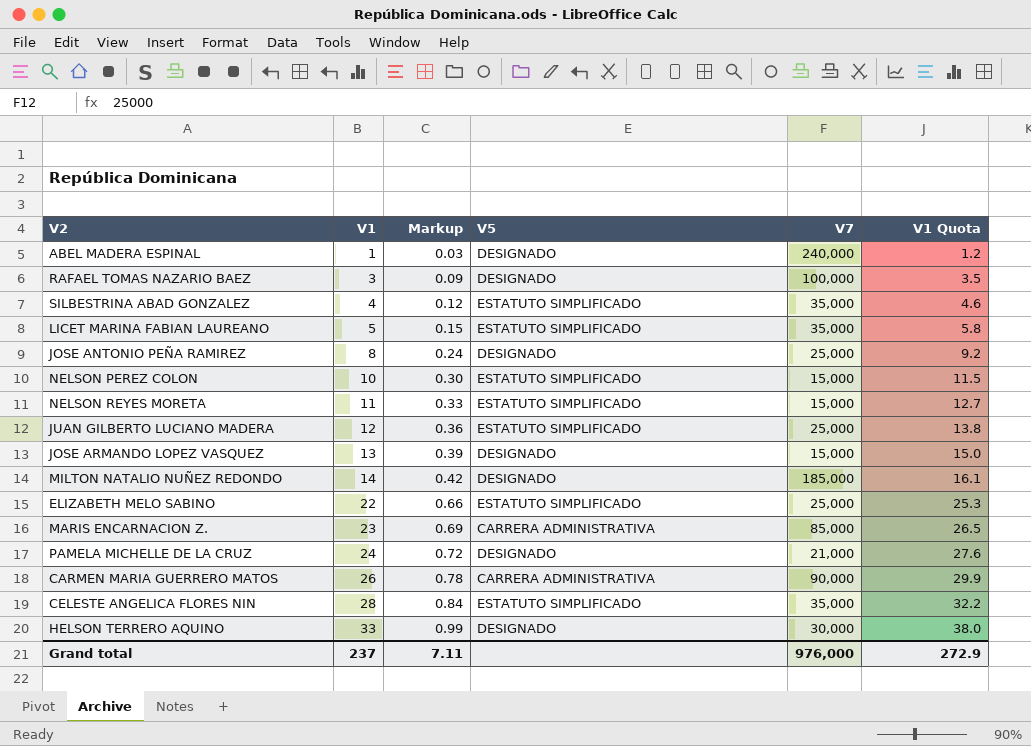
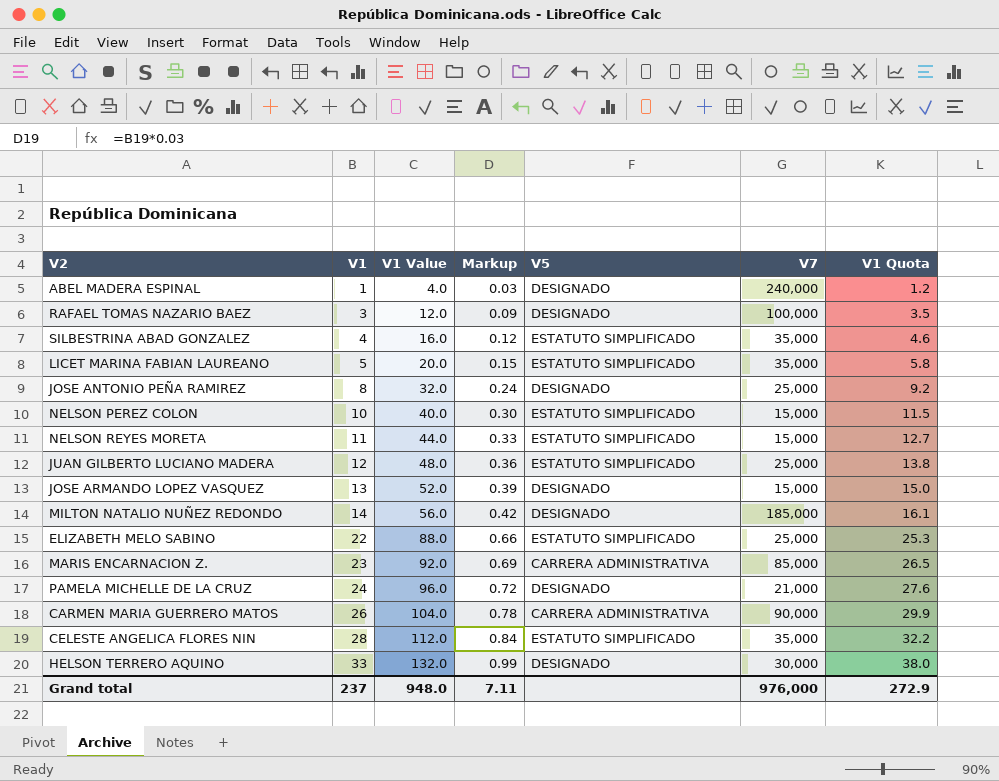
column V1 Value | formula: none -> [V1] * 4

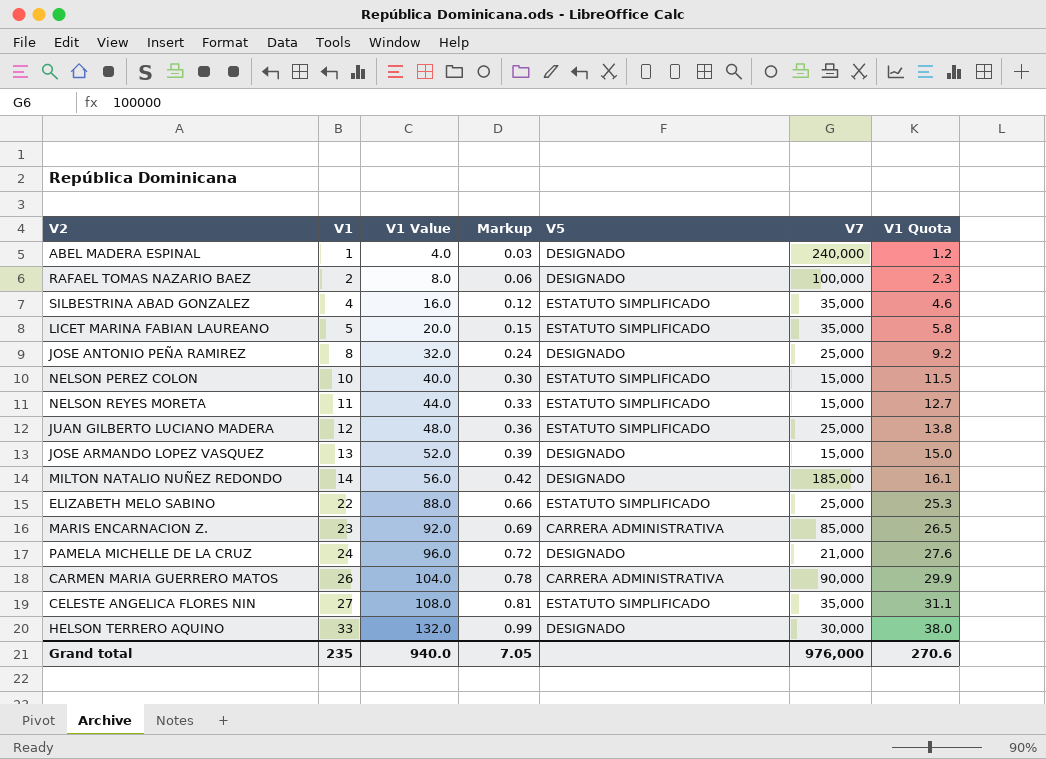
RAFAEL TOMAS NAZARIO BAEZ | V1: 3 -> 2
RAFAEL TOMAS NAZARIO BAEZ | V1 Value: 12.0 -> 8.0
RAFAEL TOMAS NAZARIO BAEZ | Markup: 0.09 -> 0.06
RAFAEL TOMAS NAZARIO BAEZ | V1 Quota: 3.5 -> 2.3
CELESTE ANGELICA FLORES NIN | V1: 28 -> 27
CELESTE ANGELICA FLORES NIN | V1 Value: 112.0 -> 108.0
CELESTE ANGELICA FLORES NIN | Markup: 0.84 -> 0.81
CELESTE ANGELICA FLORES NIN | V1 Quota: 32.2 -> 31.1
Grand total | V1: 237 -> 235
Grand total | V1 Value: 948.0 -> 940.0
Grand total | Markup: 7.11 -> 7.05
Grand total | V1 Quota: 272.9 -> 270.6

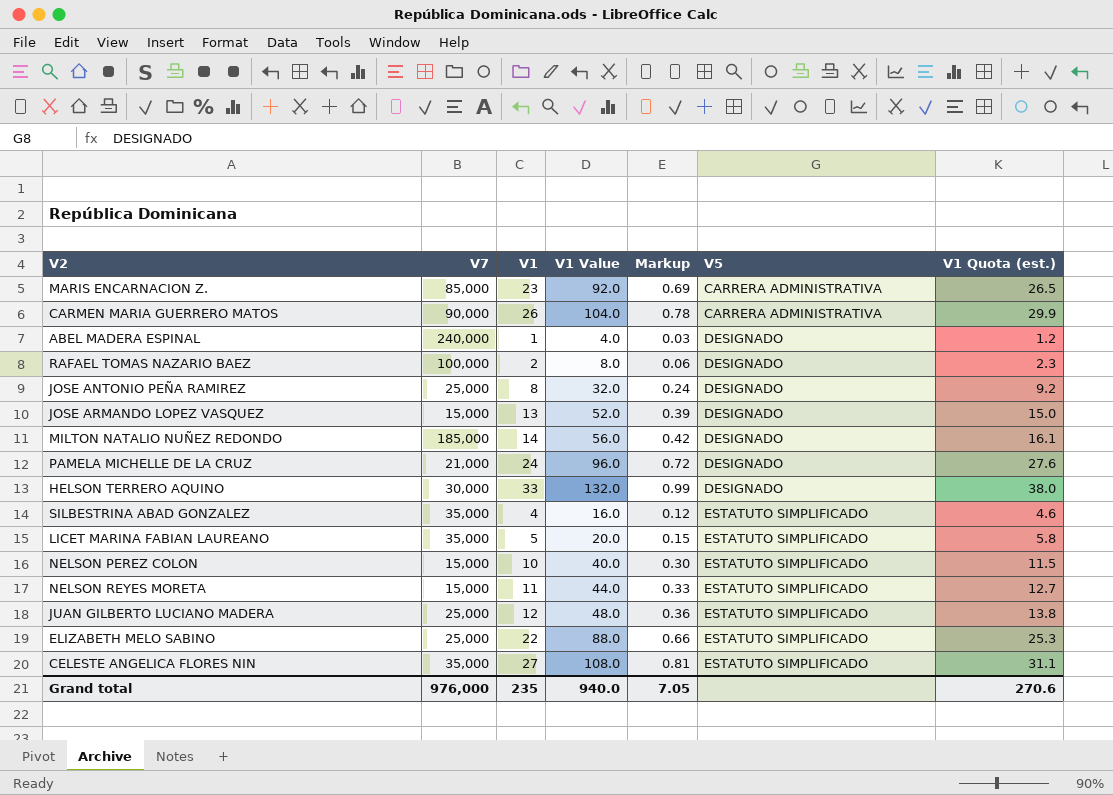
row order: V1 ascending -> V5 ascending
column V7 | position: 6 -> 2
column name: V1 Quota -> V1 Quota (est.)

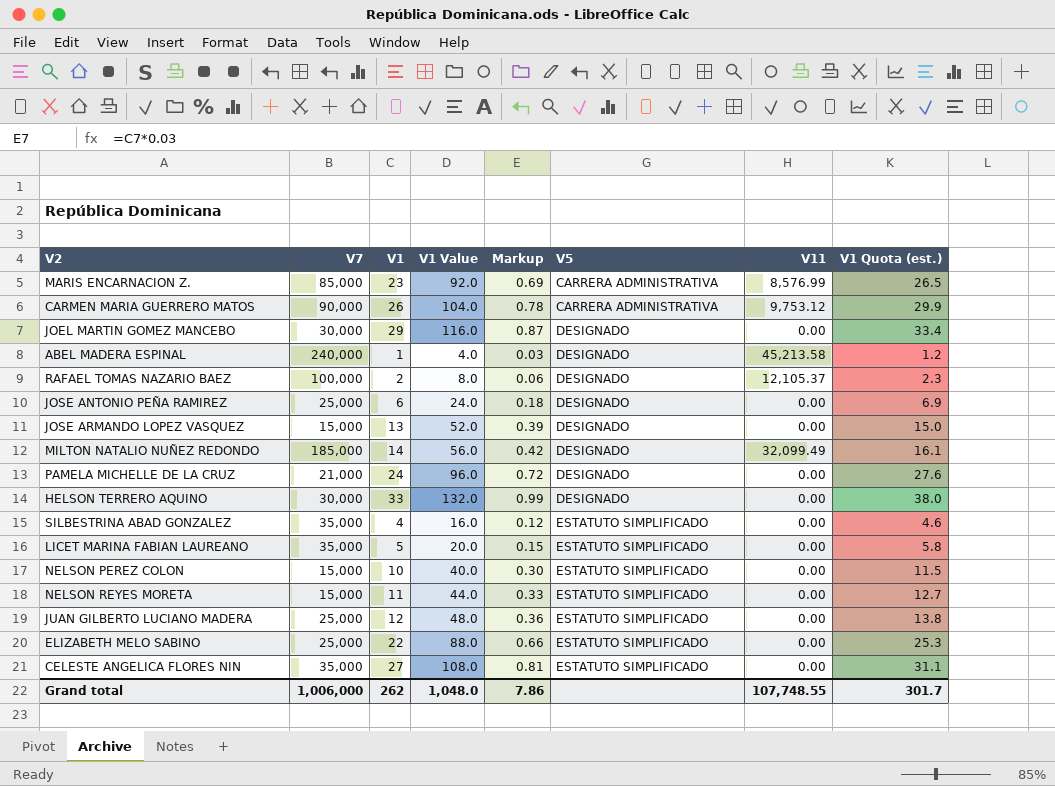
column V11 | position: none -> 7
row JOEL MARTIN GOMEZ MANCEBO: none -> 30,000 | 29 | 116.0 | 0.87 | DESIGNADO | 0.00 | 33.4
JOSE ANTONIO PEÑA RAMIREZ | V1: 8 -> 6
JOSE ANTONIO PEÑA RAMIREZ | V1 Value: 32.0 -> 24.0
JOSE ANTONIO PEÑA RAMIREZ | Markup: 0.24 -> 0.18
JOSE ANTONIO PEÑA RAMIREZ | V1 Quota (est.): 9.2 -> 6.9
Grand total | V7: 976,000 -> 1,006,000
Grand total | V1: 235 -> 262
Grand total | V1 Value: 940.0 -> 1,048.0
Grand total | Markup: 7.05 -> 7.86
Grand total | V1 Quota (est.): 270.6 -> 301.7

